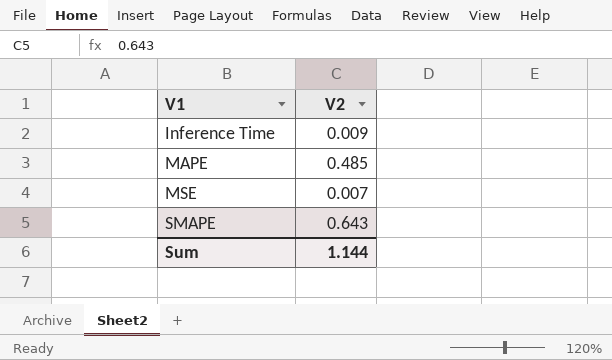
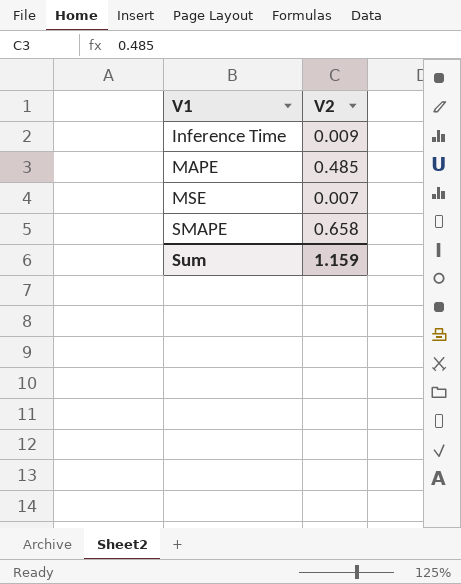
SMAPE | V2: 0.643 -> 0.658
Sum | V2: 1.144 -> 1.159

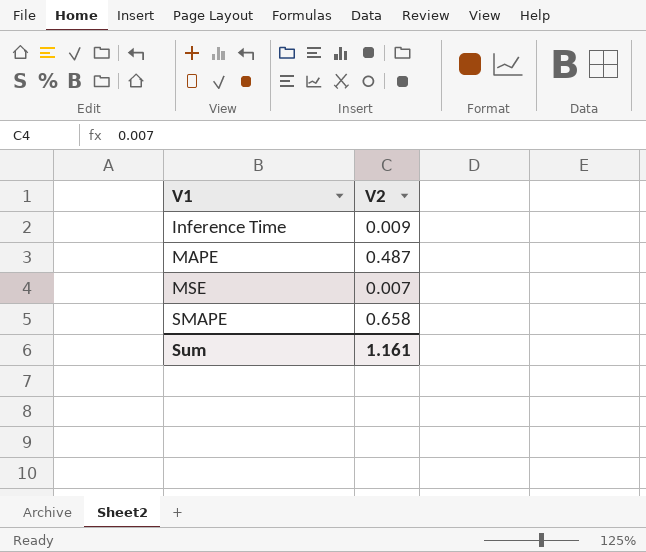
MAPE | V2: 0.485 -> 0.487
Sum | V2: 1.159 -> 1.161

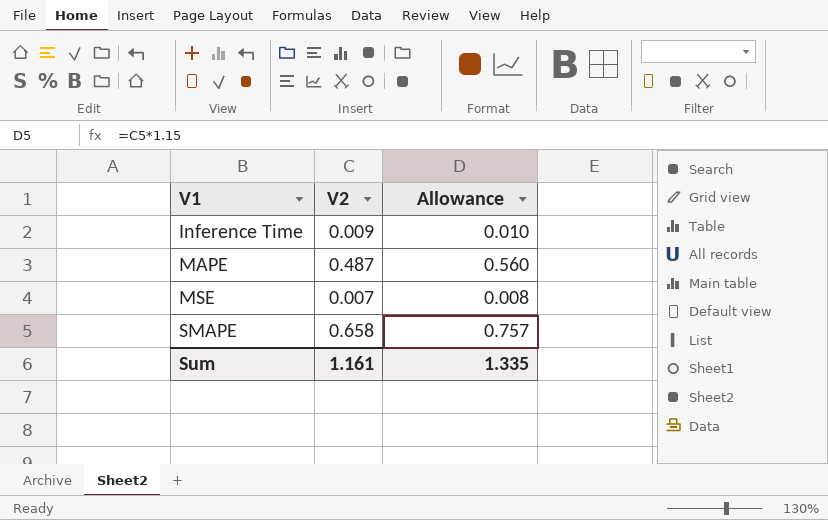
column Allowance | formula: none -> [V2] * 1.15

